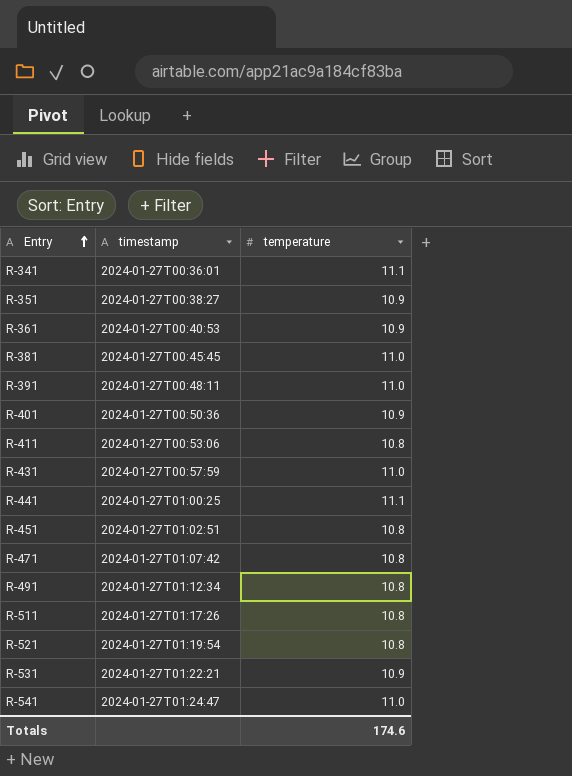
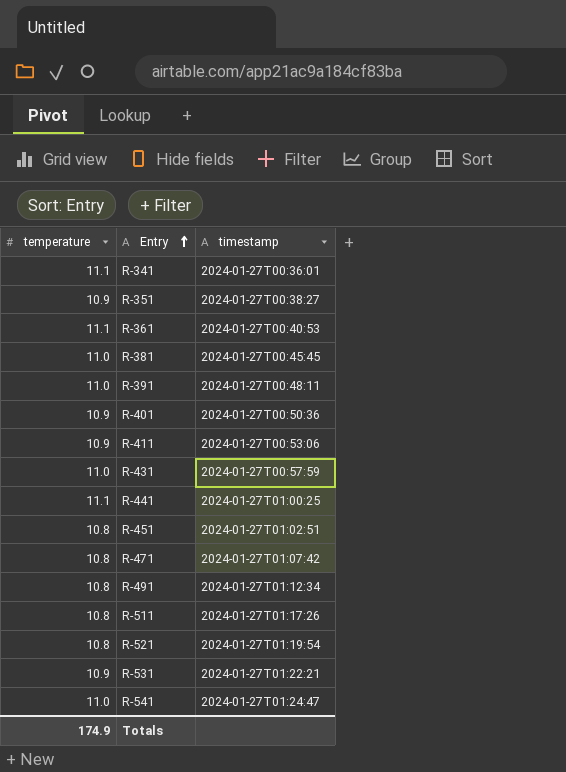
column temperature | position: 3 -> 1
R-361 | temperature: 10.9 -> 11.1
R-411 | temperature: 10.8 -> 10.9
Totals | temperature: 174.6 -> 174.9

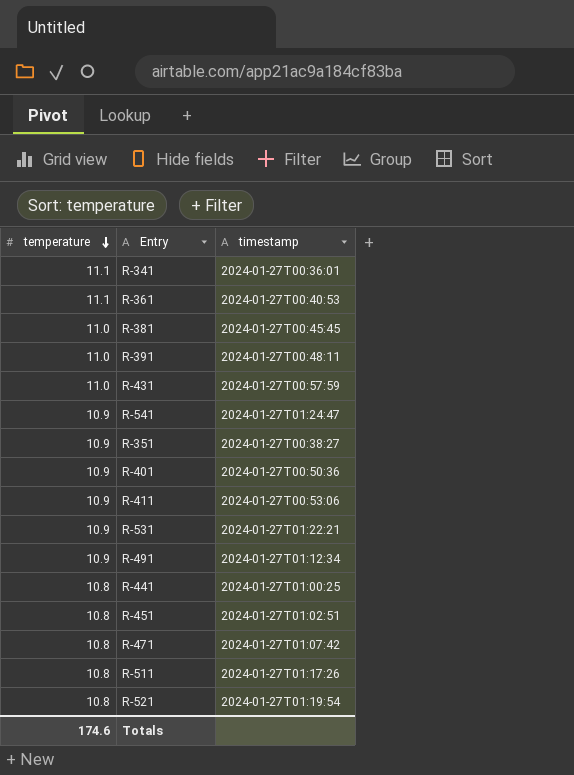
row order: Entry ascending -> temperature descending
R-541 | temperature: 11.0 -> 10.9
R-491 | temperature: 10.8 -> 10.9
R-441 | temperature: 11.1 -> 10.8
Totals | temperature: 174.9 -> 174.6

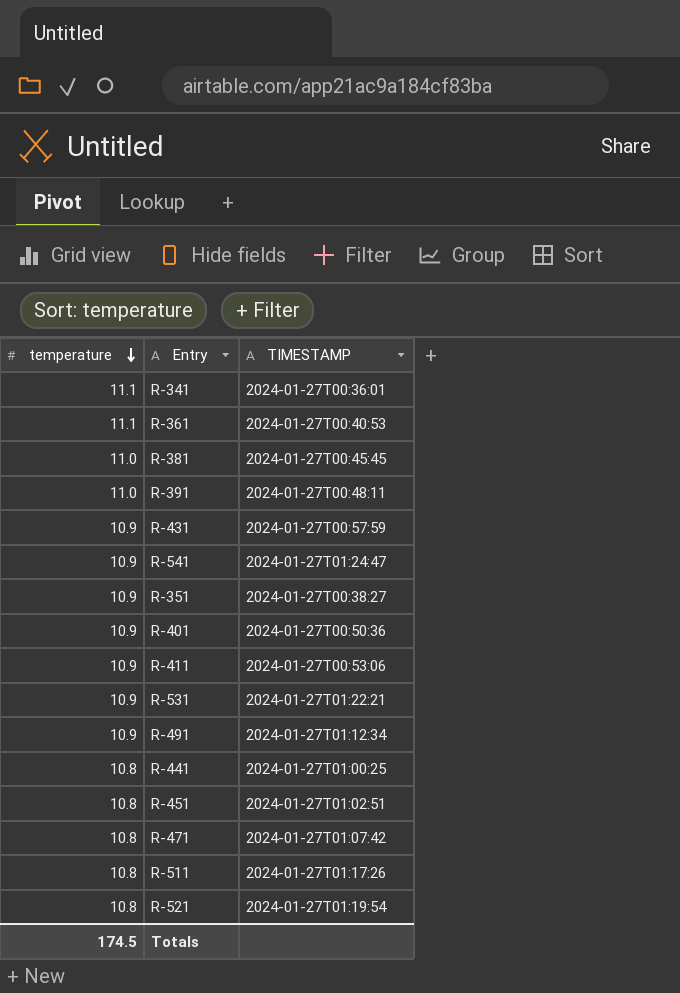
column name: timestamp -> TIMESTAMP
R-431 | temperature: 11.0 -> 10.9
Totals | temperature: 174.6 -> 174.5

